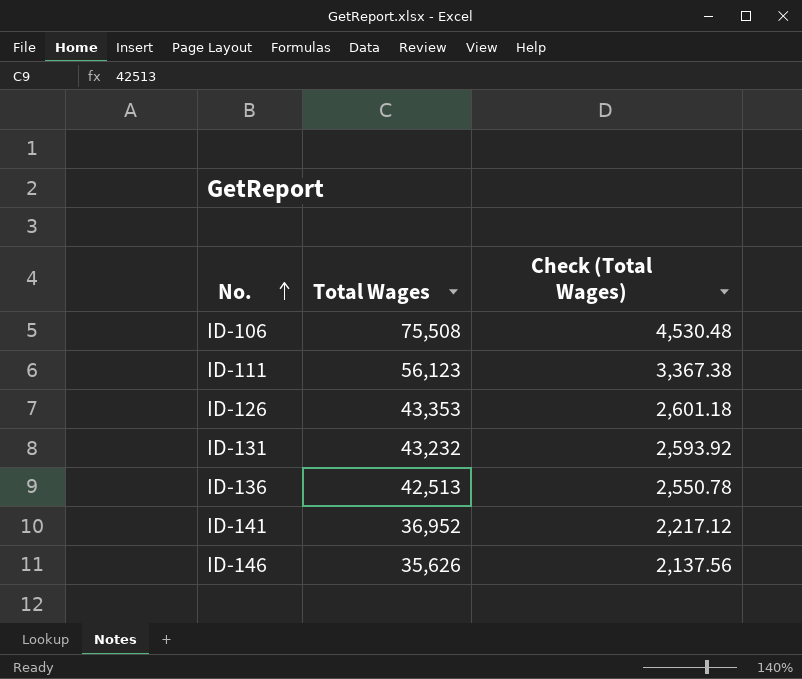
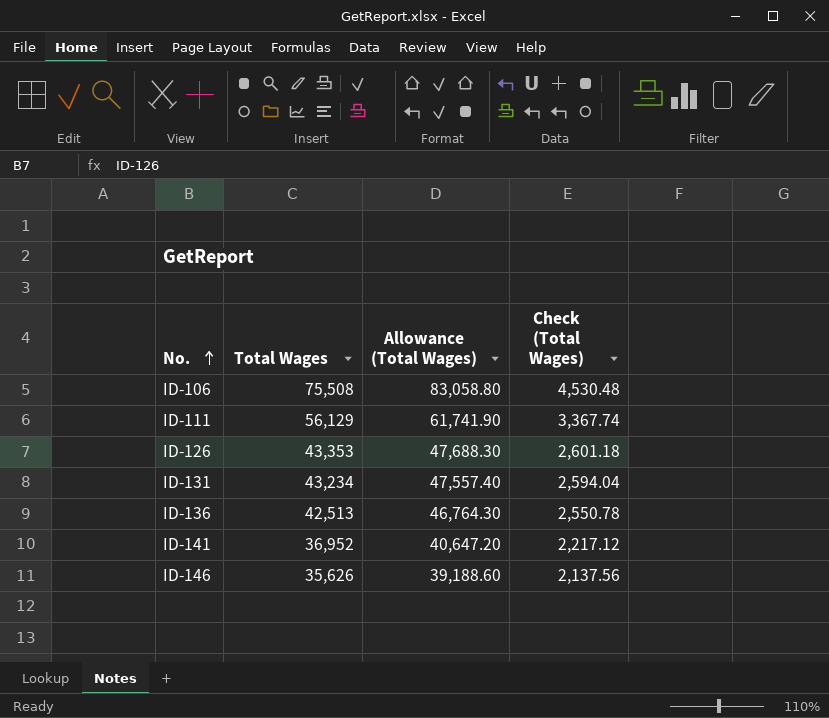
column Allowance (Total Wages) | formula: none -> [Total Wages] * 1.1
ID-111 | Total Wages: 56,123 -> 56,129
ID-111 | Check (Total Wages): 3,367.38 -> 3,367.74
ID-131 | Total Wages: 43,232 -> 43,234
ID-131 | Check (Total Wages): 2,593.92 -> 2,594.04

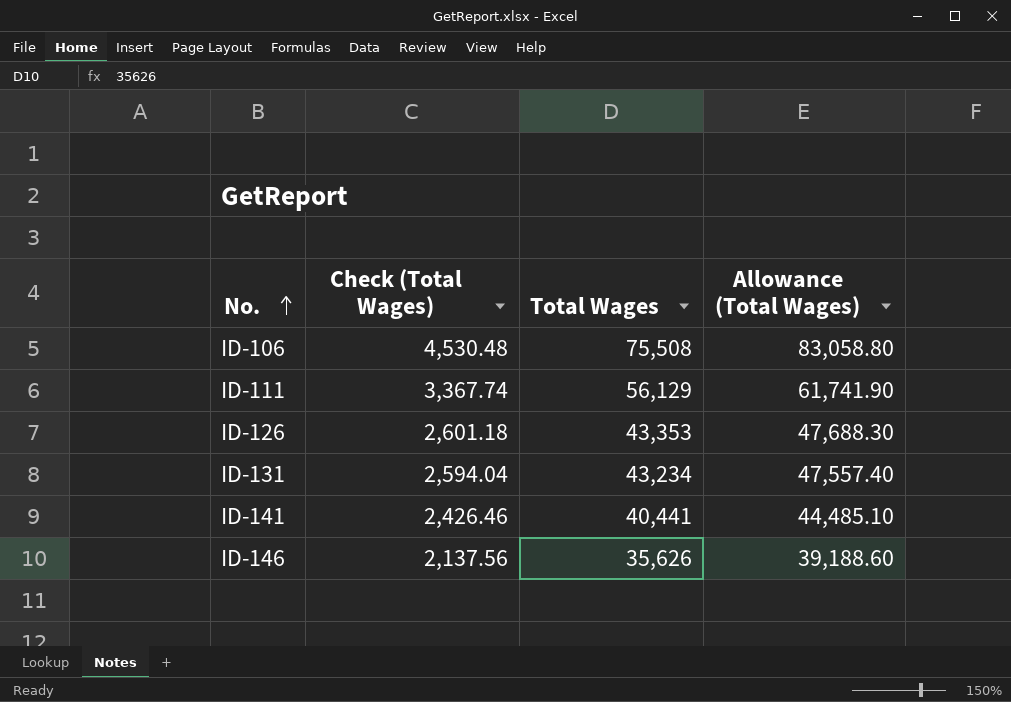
column Check (Total Wages) | position: 4 -> 2
row ID-136: 42,513 | 46,764.30 | 2,550.78 -> none
ID-141 | Check (Total Wages): 2,217.12 -> 2,426.46
ID-141 | Total Wages: 36,952 -> 40,441
ID-141 | Allowance (Total Wages): 40,647.20 -> 44,485.10

